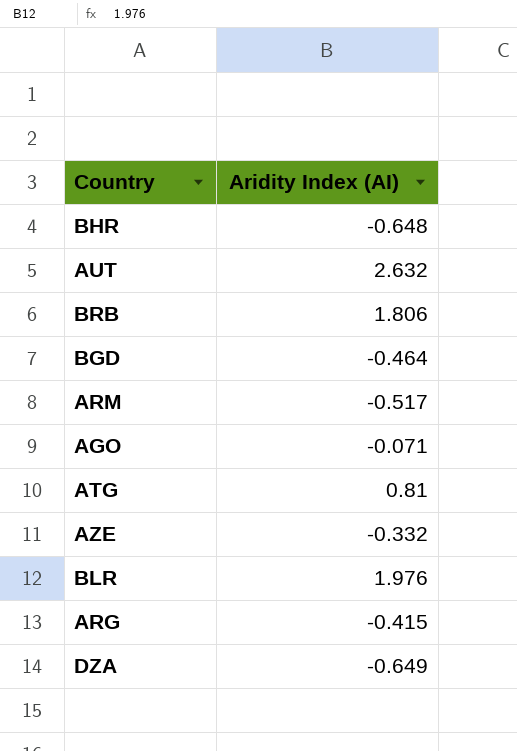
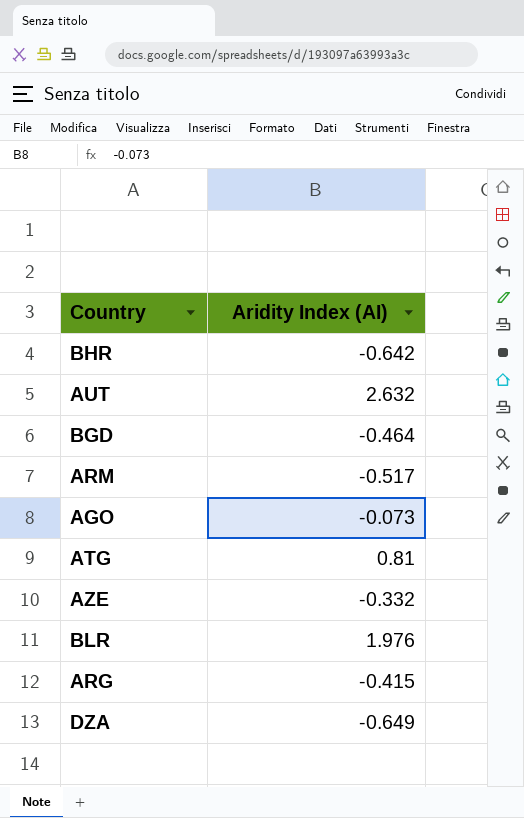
row BRB: 1.806 -> none
BHR | Aridity Index (AI): -0.648 -> -0.642
AGO | Aridity Index (AI): -0.071 -> -0.073

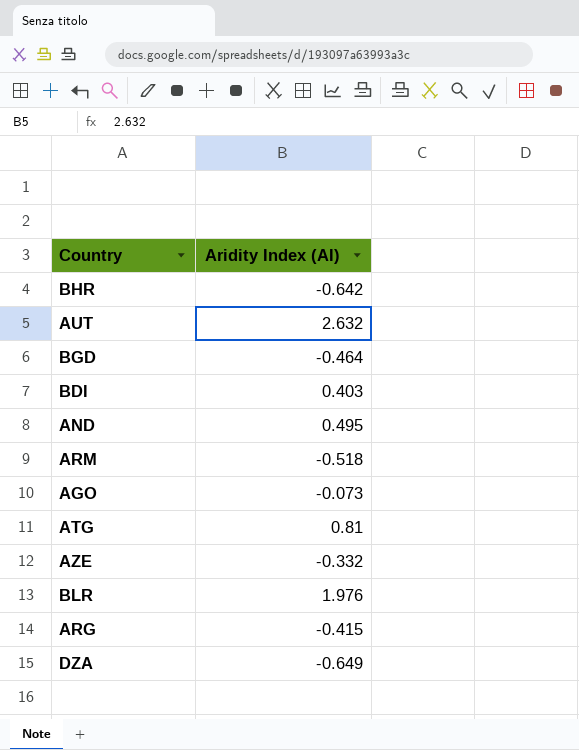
row BDI: none -> 0.403
row AND: none -> 0.495
ARM | Aridity Index (AI): -0.517 -> -0.518

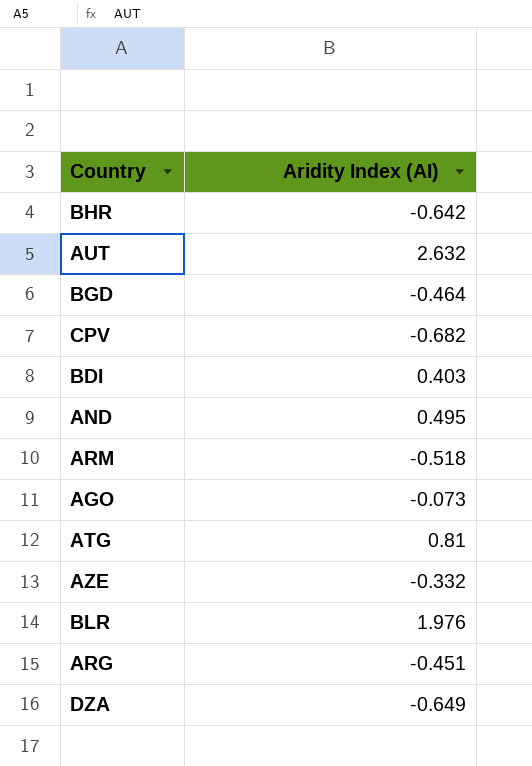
row CPV: none -> -0.682
ARG | Aridity Index (AI): -0.415 -> -0.451

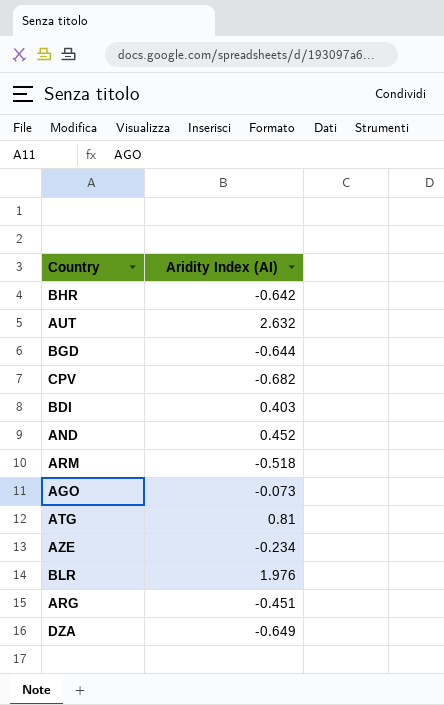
BGD | Aridity Index (AI): -0.464 -> -0.644
AND | Aridity Index (AI): 0.495 -> 0.452
AZE | Aridity Index (AI): -0.332 -> -0.234

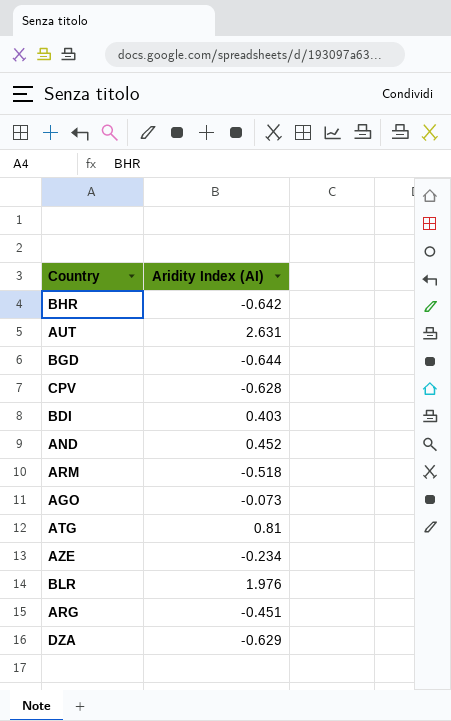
AUT | Aridity Index (AI): 2.632 -> 2.631
CPV | Aridity Index (AI): -0.682 -> -0.628
DZA | Aridity Index (AI): -0.649 -> -0.629

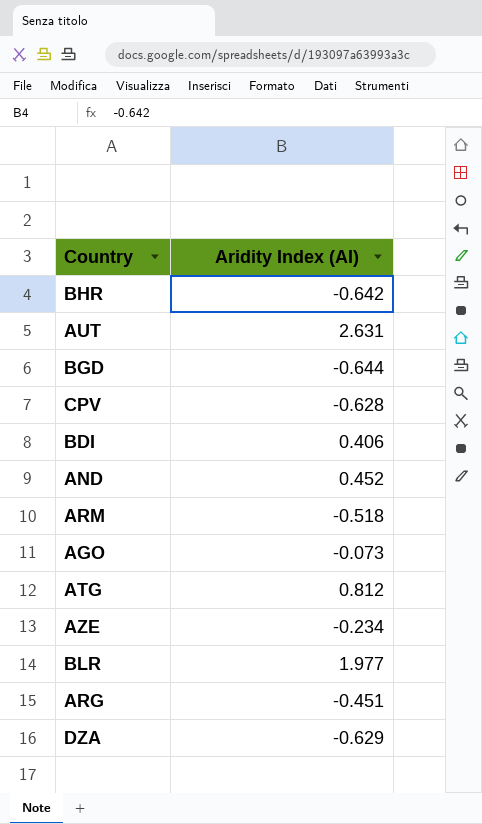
BDI | Aridity Index (AI): 0.403 -> 0.406
ATG | Aridity Index (AI): 0.81 -> 0.812
BLR | Aridity Index (AI): 1.976 -> 1.977

